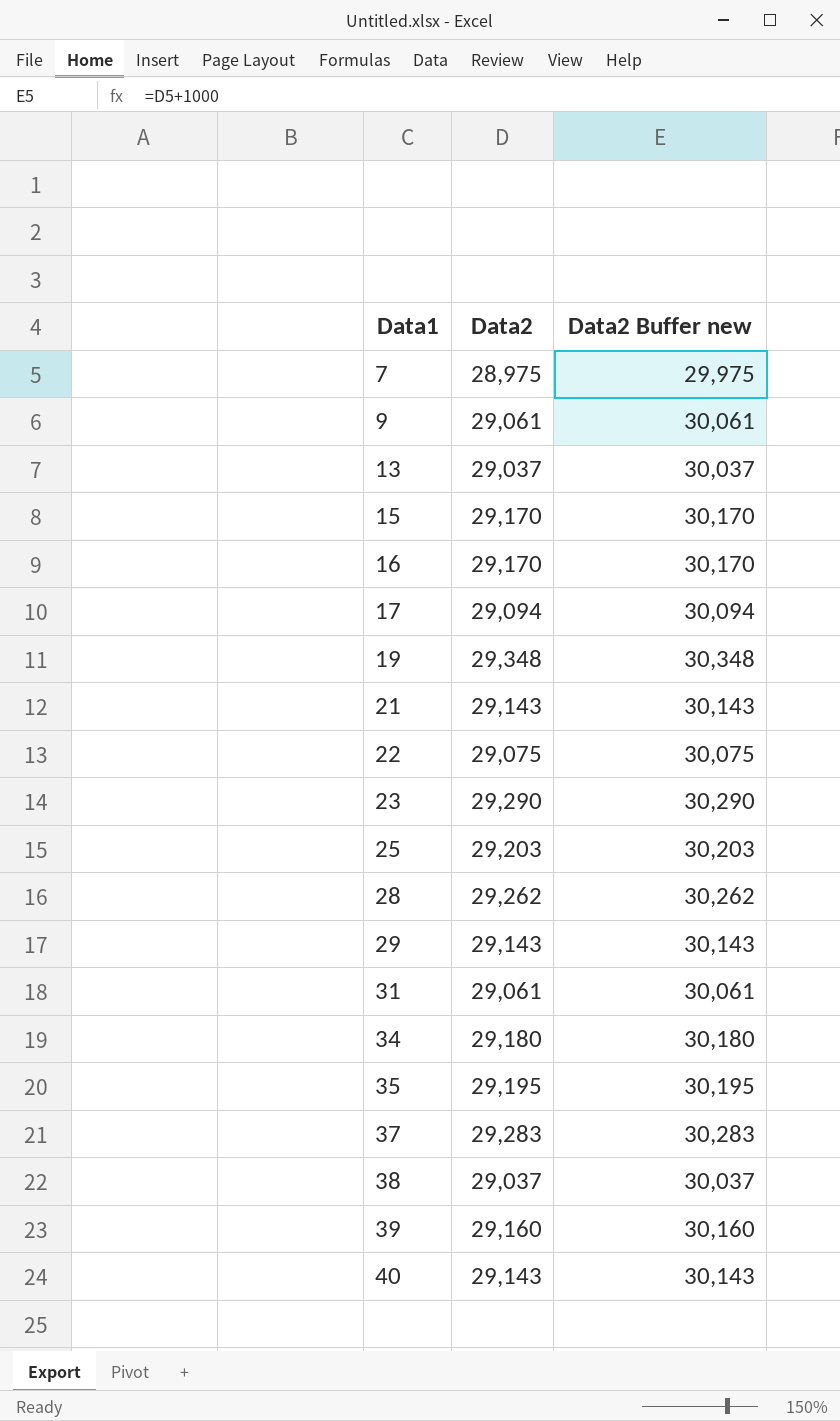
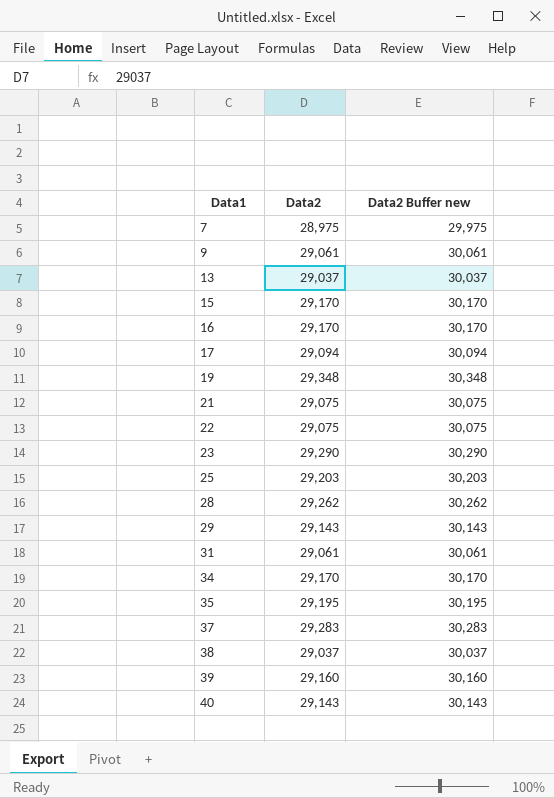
21 | Data2: 29,143 -> 29,075
21 | Data2 Buffer new: 30,143 -> 30,075
34 | Data2: 29,180 -> 29,170
34 | Data2 Buffer new: 30,180 -> 30,170

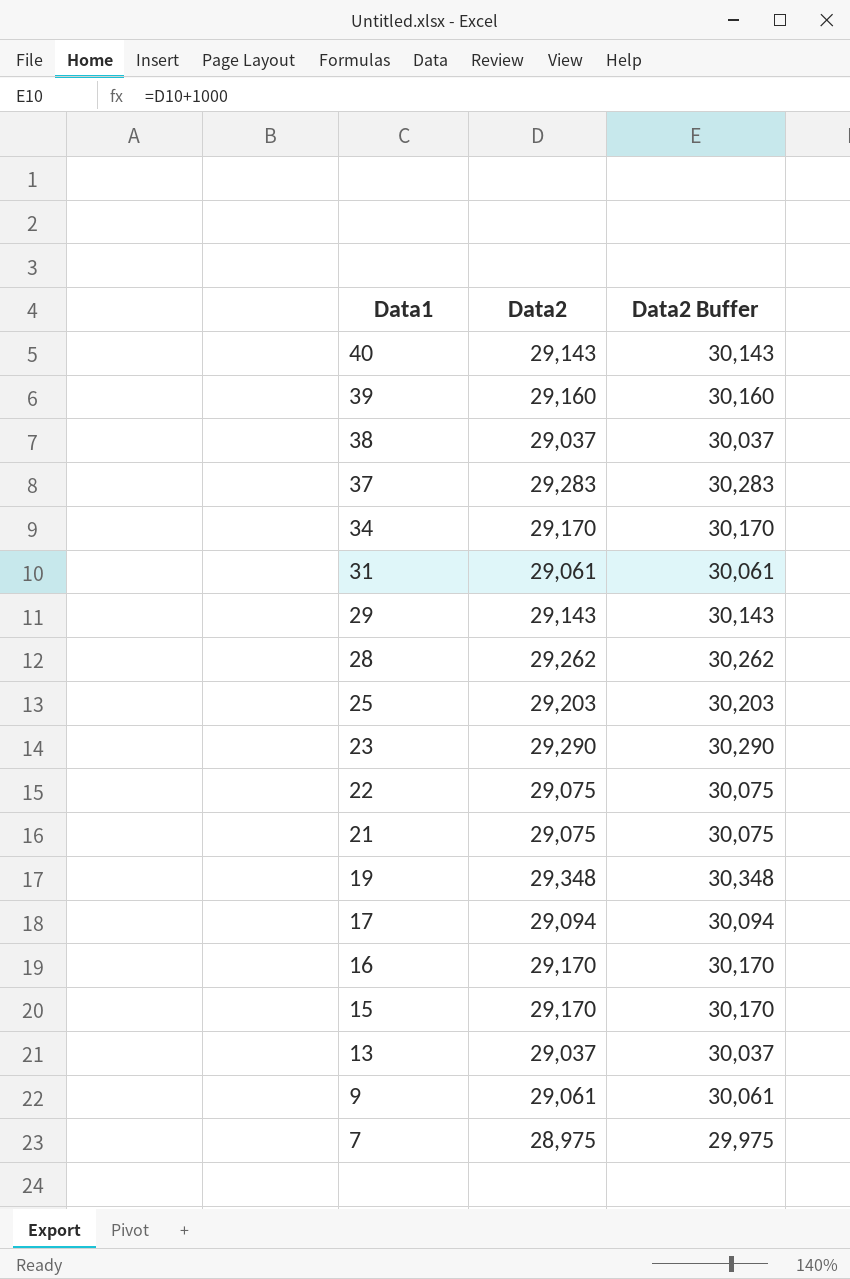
row order: Data1 ascending -> Data1 descending
column name: Data2 Buffer new -> Data2 Buffer
row 35: 29,195 | 30,195 -> none

